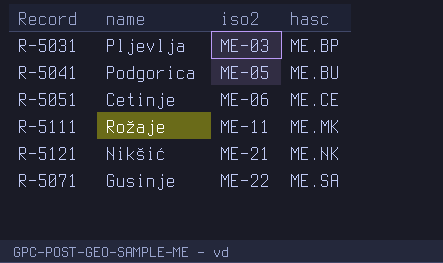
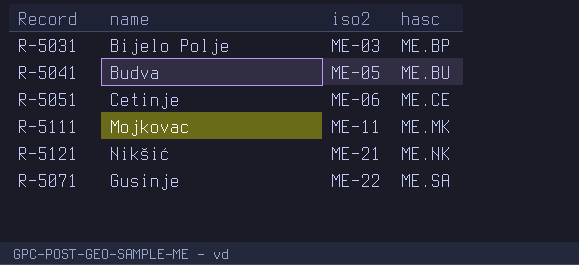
R-5031 | name: Pljevlja -> Bijelo Polje
R-5041 | name: Podgorica -> Budva
R-5111 | name: Rožaje -> Mojkovac

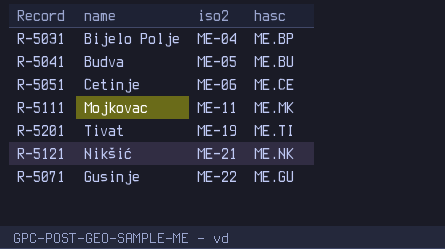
R-5031 | iso2: ME-03 -> ME-04
row R-5201: none -> Tivat | ME-19 | ME.TI
R-5071 | hasc: ME.SA -> ME.GU

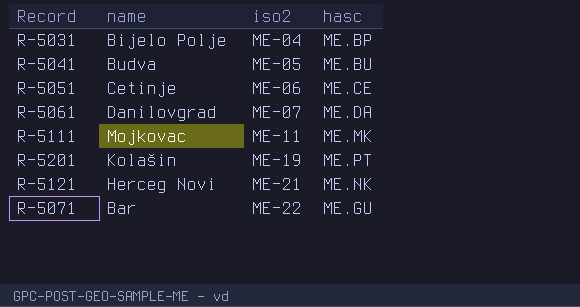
row R-5061: none -> Danilovgrad | ME-07 | ME.DA
R-5201 | name: Tivat -> Kolašin
R-5201 | hasc: ME.TI -> ME.PT
R-5121 | name: Nikšić -> Herceg Novi
R-5071 | name: Gusinje -> Bar

